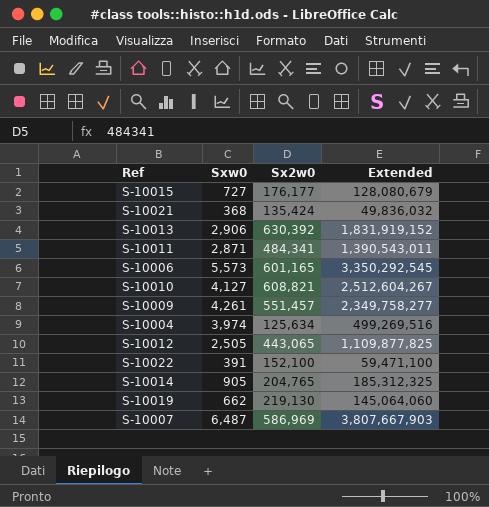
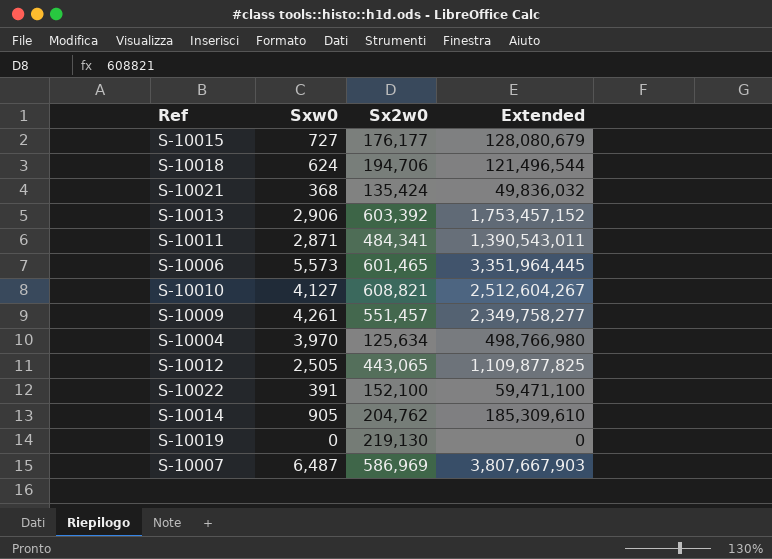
row S-10018: none -> 624 | 194,706 | 121,496,544
S-10013 | Sx2w0: 630,392 -> 603,392
S-10013 | Extended: 1,831,919,152 -> 1,753,457,152
S-10006 | Sx2w0: 601,165 -> 601,465
S-10006 | Extended: 3,350,292,545 -> 3,351,964,445
S-10004 | Sxw0: 3,974 -> 3,970
S-10004 | Extended: 499,269,516 -> 498,766,980
S-10014 | Sx2w0: 204,765 -> 204,762
S-10014 | Extended: 185,312,325 -> 185,309,610
S-10019 | Sxw0: 662 -> 0
S-10019 | Extended: 145,064,060 -> 0

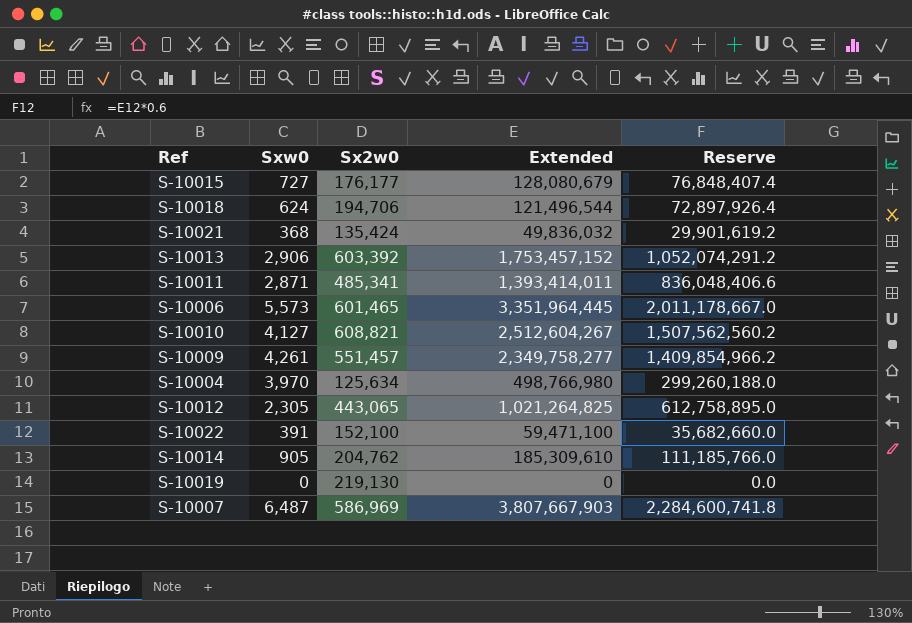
column Reserve | formula: none -> [Extended] * 0.6
S-10011 | Sx2w0: 484,341 -> 485,341
S-10011 | Extended: 1,390,543,011 -> 1,393,414,011
S-10012 | Sxw0: 2,505 -> 2,305
S-10012 | Extended: 1,109,877,825 -> 1,021,264,825

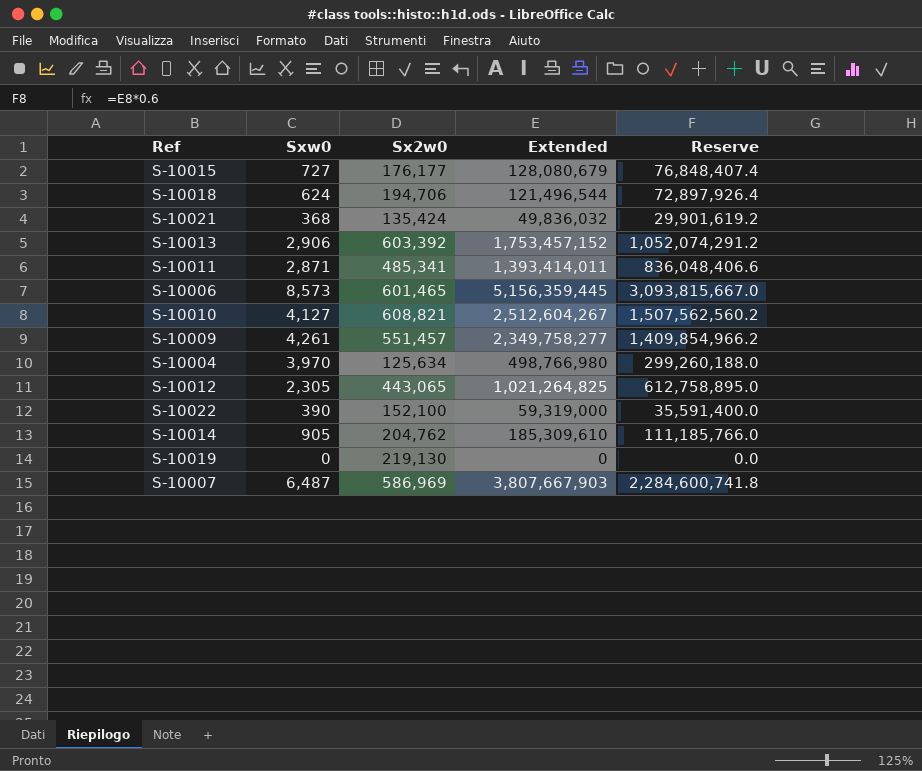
S-10006 | Sxw0: 5,573 -> 8,573
S-10006 | Extended: 3,351,964,445 -> 5,156,359,445
S-10006 | Reserve: 2,011,178,667.0 -> 3,093,815,667.0
S-10022 | Sxw0: 391 -> 390
S-10022 | Extended: 59,471,100 -> 59,319,000
S-10022 | Reserve: 35,682,660.0 -> 35,591,400.0

